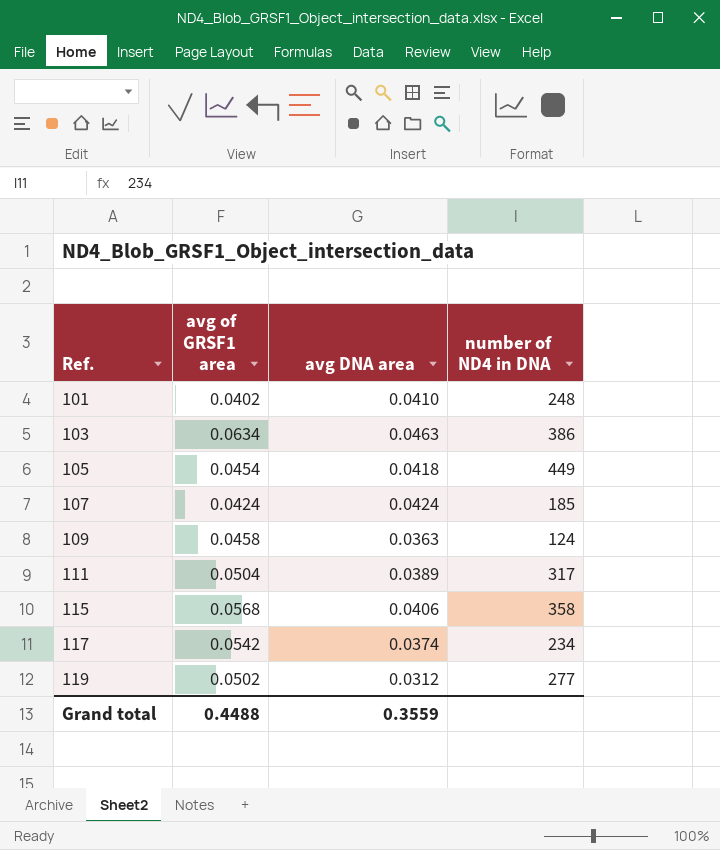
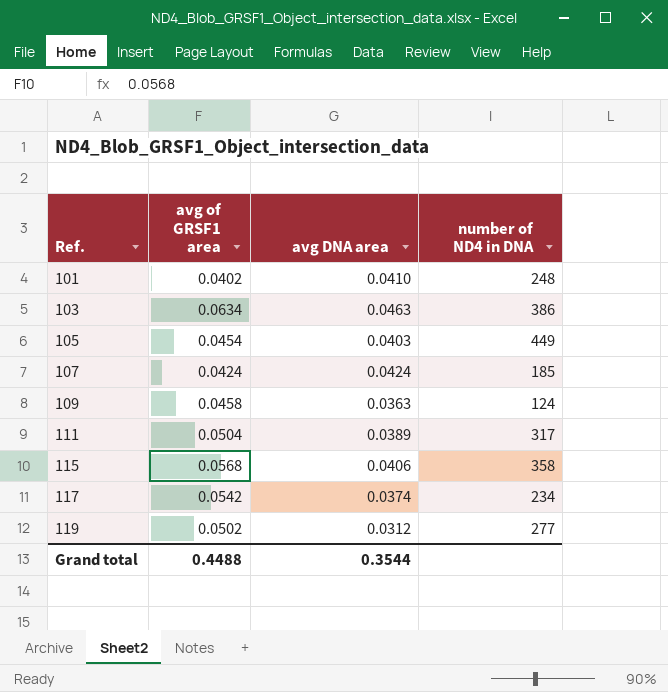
105 | avg DNA area: 0.0418 -> 0.0403
Grand total | avg DNA area: 0.3559 -> 0.3544

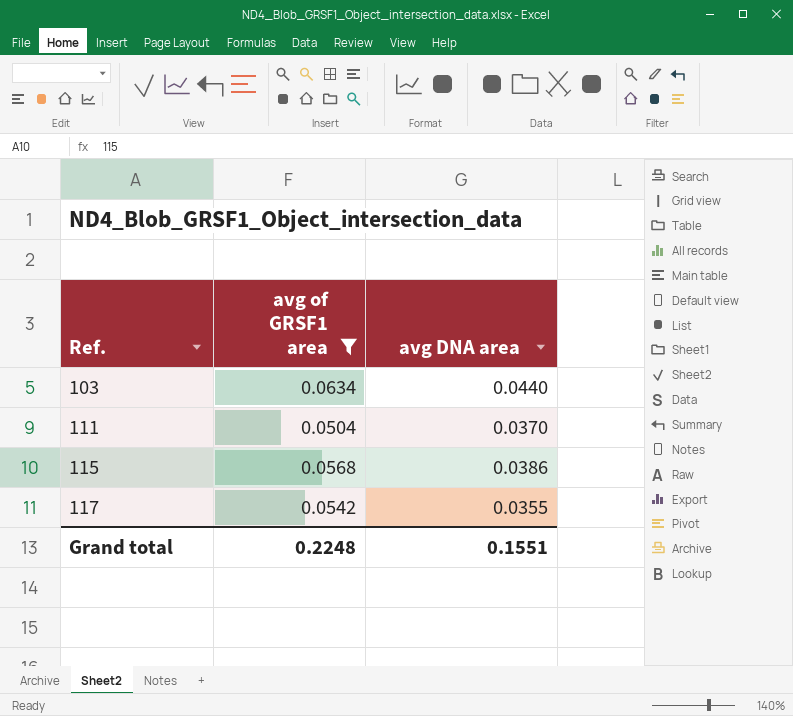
filter: none -> avg of GRSF1 area >= 0.0504
column number of ND4 in DNA | position: 4 -> none
103 | avg DNA area: 0.0463 -> 0.0440
111 | avg DNA area: 0.0389 -> 0.0370
115 | avg DNA area: 0.0406 -> 0.0386
117 | avg DNA area: 0.0374 -> 0.0355
Grand total | avg of GRSF1 area: 0.4488 -> 0.2248
Grand total | avg DNA area: 0.3544 -> 0.1551

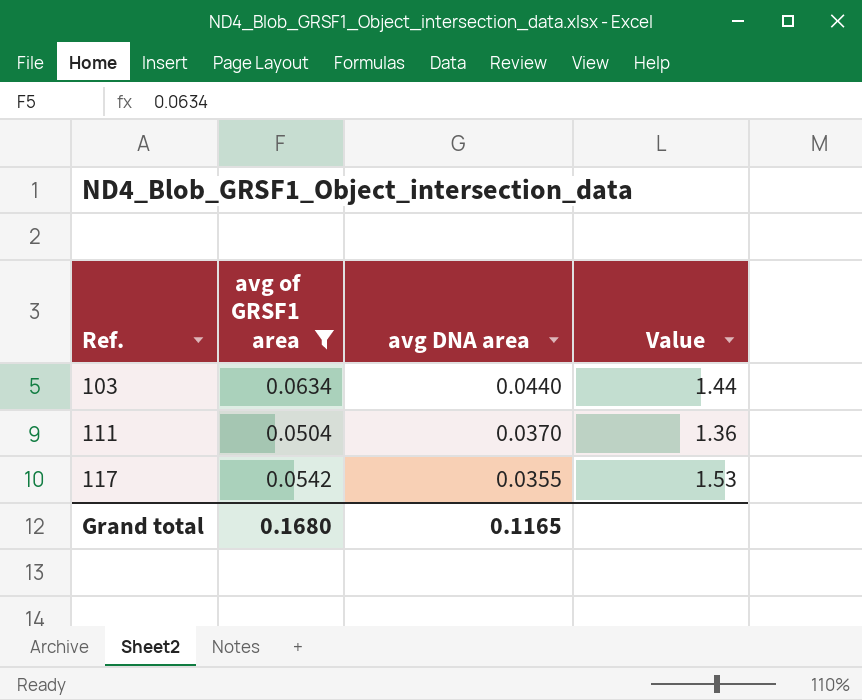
column Value | formula: none -> [avg of GRSF1 area] / [avg DNA area]
row 115: 0.0568 | 0.0386 -> none
Grand total | avg of GRSF1 area: 0.2248 -> 0.1680
Grand total | avg DNA area: 0.1551 -> 0.1165

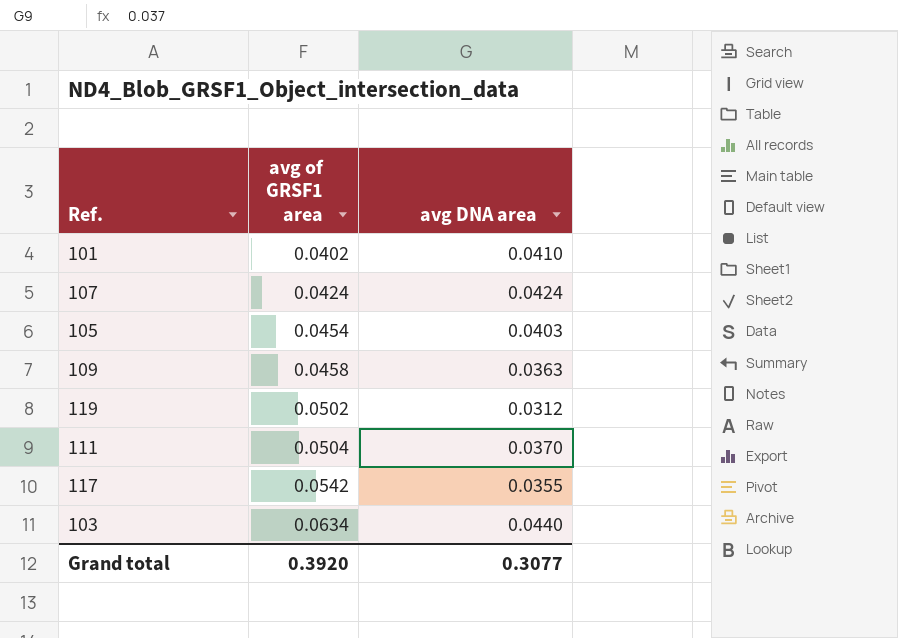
filter: avg of GRSF1 area >= 0.0504 -> none
row order: Ref. ascending -> avg of GRSF1 area ascending
column Value | formula: [avg of GRSF1 area] / [avg DNA area] -> none
Grand total | avg of GRSF1 area: 0.1680 -> 0.3920
Grand total | avg DNA area: 0.1165 -> 0.3077

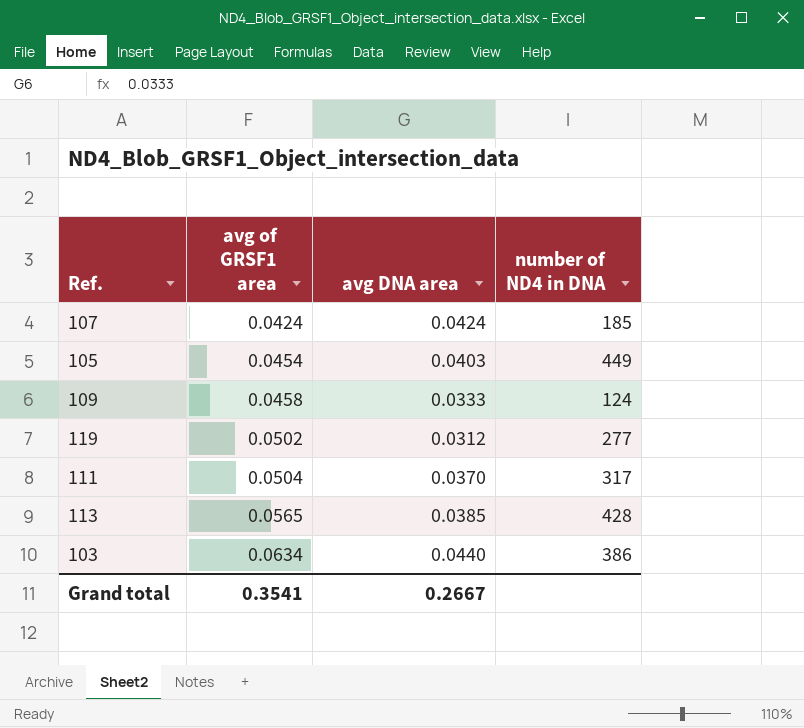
column number of ND4 in DNA | position: none -> 4
row 101: 0.0402 | 0.0410 -> none
row 117: 0.0542 | 0.0355 -> none
109 | avg DNA area: 0.0363 -> 0.0333
row 113: none -> 0.0565 | 0.0385 | 428
Grand total | avg of GRSF1 area: 0.3920 -> 0.3541
Grand total | avg DNA area: 0.3077 -> 0.2667

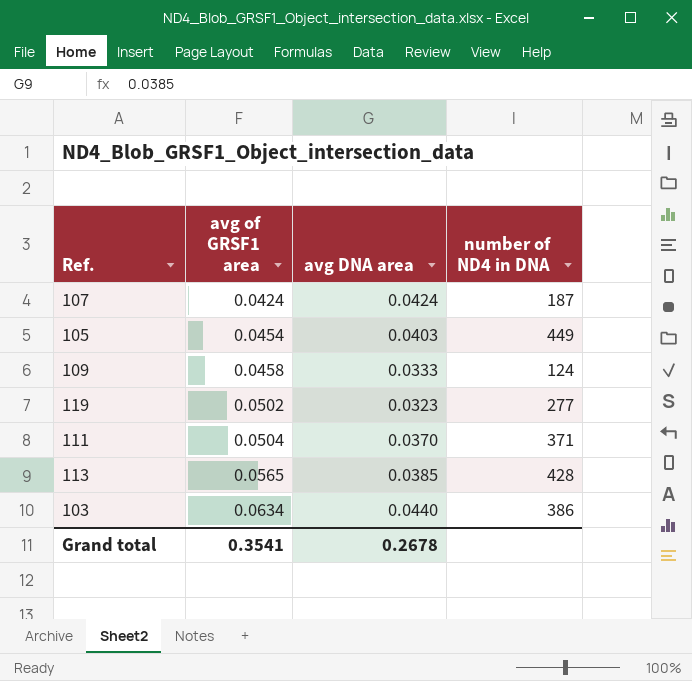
107 | number of ND4 in DNA: 185 -> 187
119 | avg DNA area: 0.0312 -> 0.0323
111 | number of ND4 in DNA: 317 -> 371
Grand total | avg DNA area: 0.2667 -> 0.2678

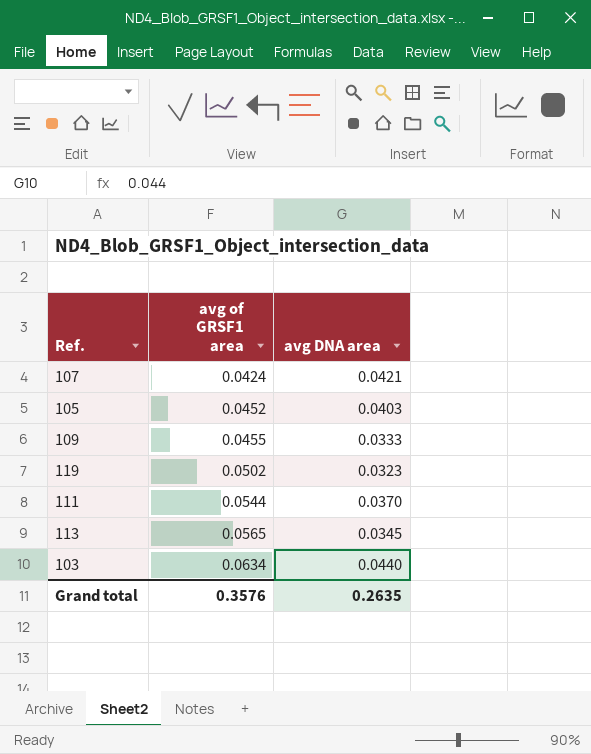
column number of ND4 in DNA | position: 4 -> none
107 | avg DNA area: 0.0424 -> 0.0421
105 | avg of GRSF1 area: 0.0454 -> 0.0452
109 | avg of GRSF1 area: 0.0458 -> 0.0455
111 | avg of GRSF1 area: 0.0504 -> 0.0544
113 | avg DNA area: 0.0385 -> 0.0345
Grand total | avg of GRSF1 area: 0.3541 -> 0.3576
Grand total | avg DNA area: 0.2678 -> 0.2635

